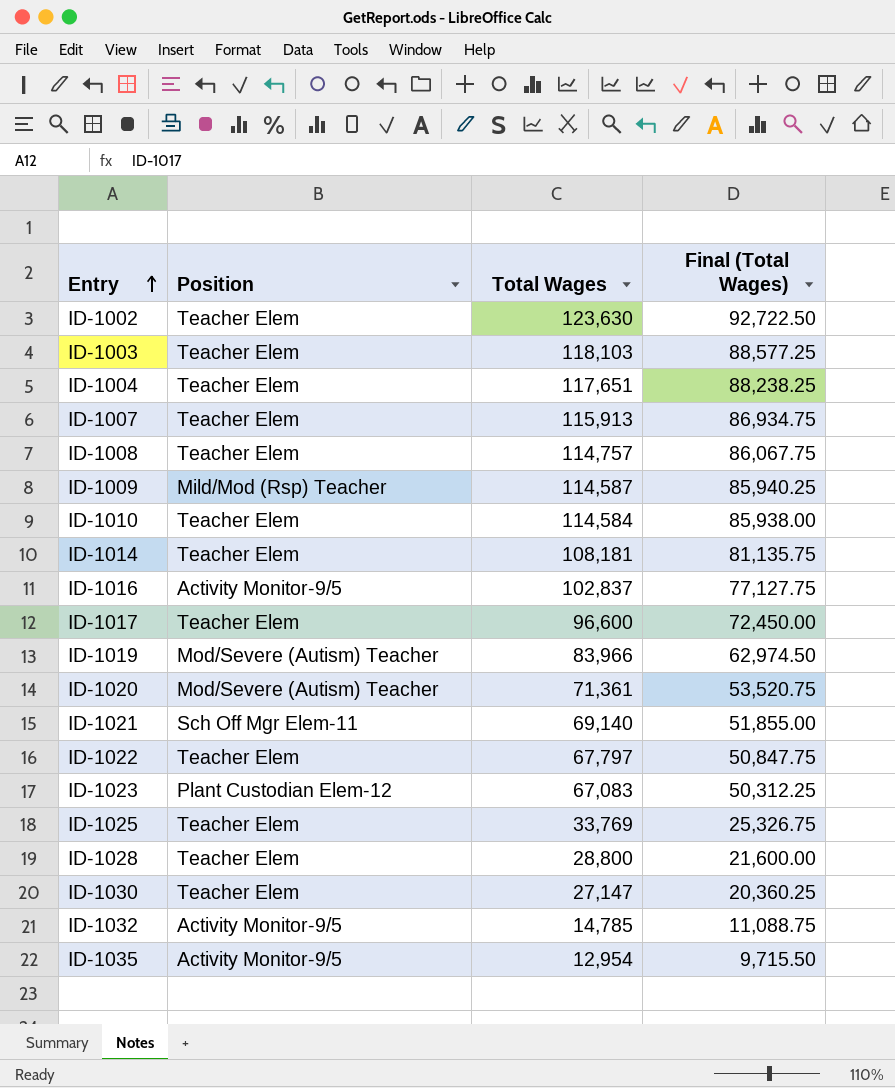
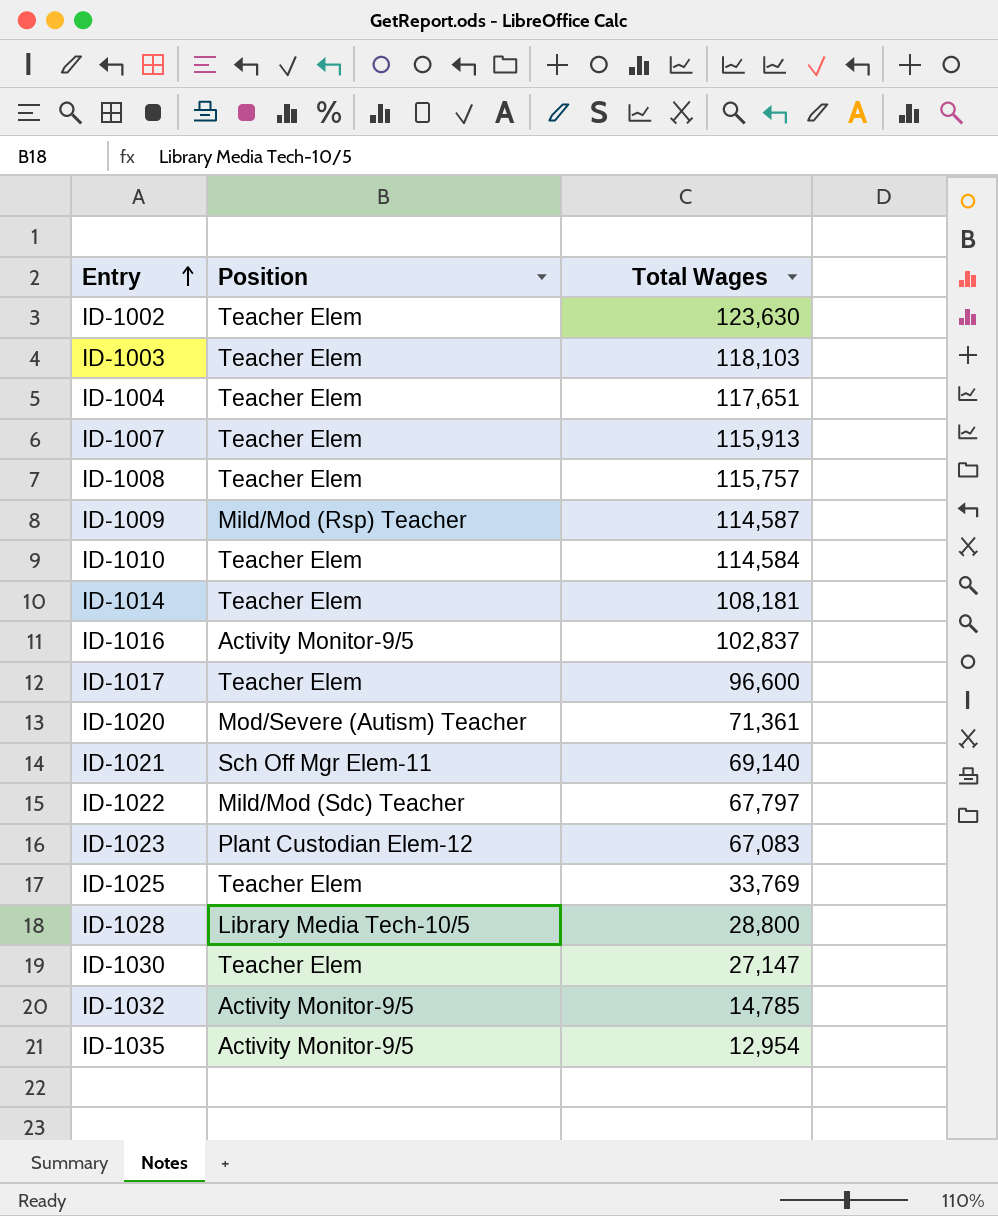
column Final (Total Wages) | formula: [Total Wages] * 0.75 -> none
row ID-1019: Mod/Severe (Autism) Teacher | 83,966 | 62,974.50 -> none
ID-1008 | Total Wages: 114,757 -> 115,757
ID-1022 | Position: Teacher Elem -> Mild/Mod (Sdc) Teacher
ID-1028 | Position: Teacher Elem -> Library Media Tech-10/5

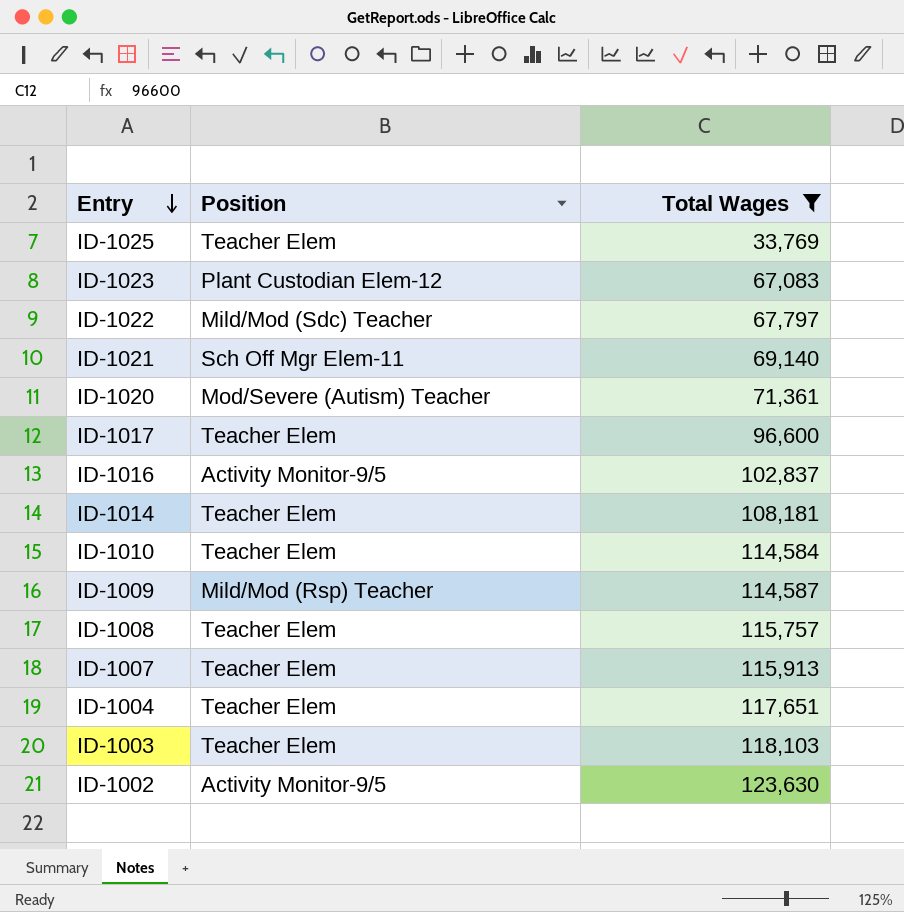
filter: none -> Total Wages >= 33,769
row order: Entry ascending -> Entry descending
ID-1002 | Position: Teacher Elem -> Activity Monitor-9/5

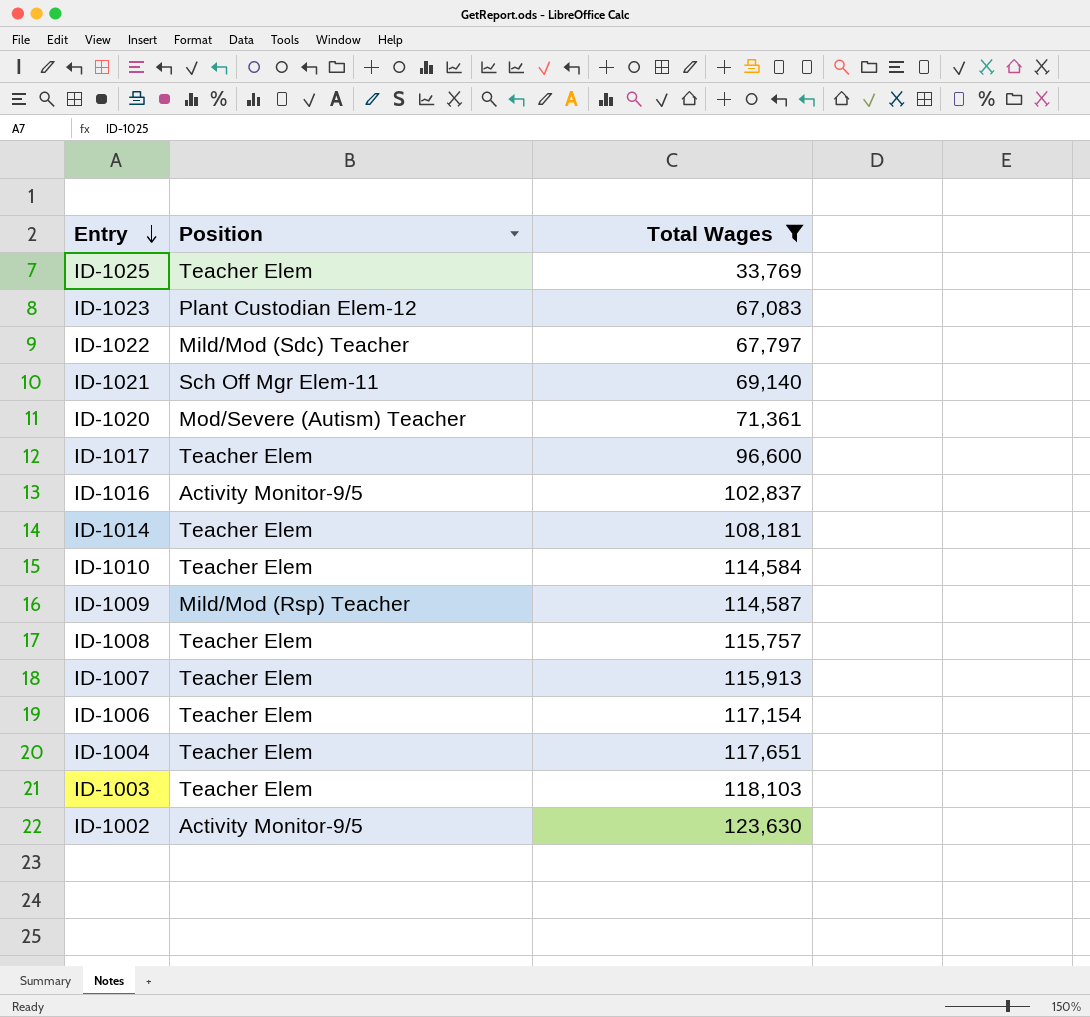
row ID-1006: none -> Teacher Elem | 117,154

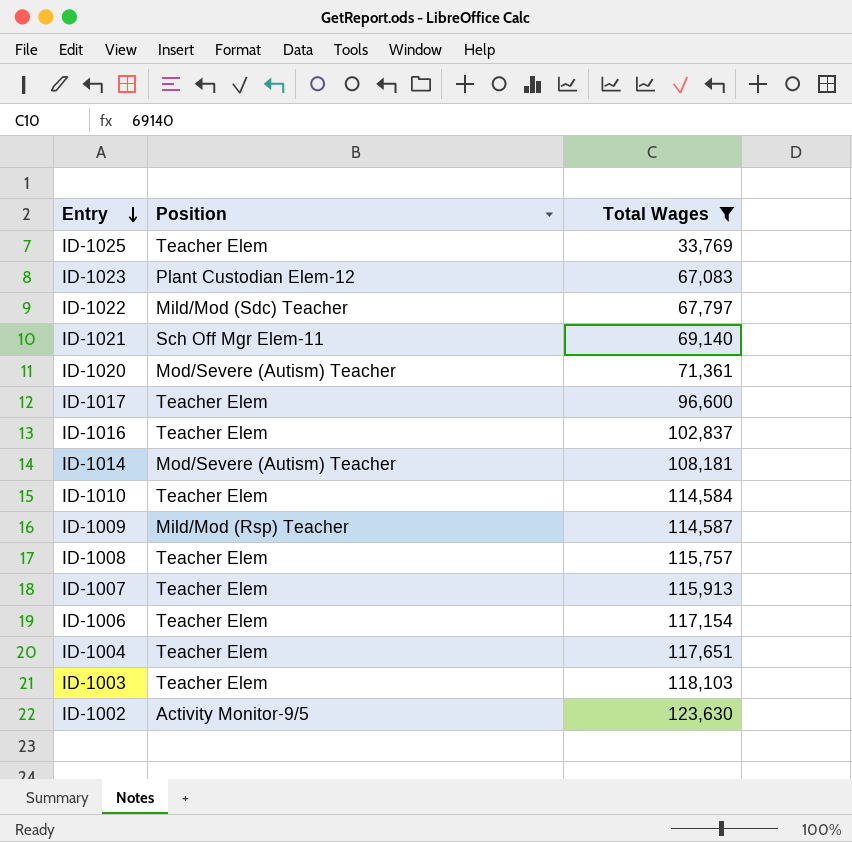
ID-1016 | Position: Activity Monitor-9/5 -> Teacher Elem
ID-1014 | Position: Teacher Elem -> Mod/Severe (Autism) Teacher

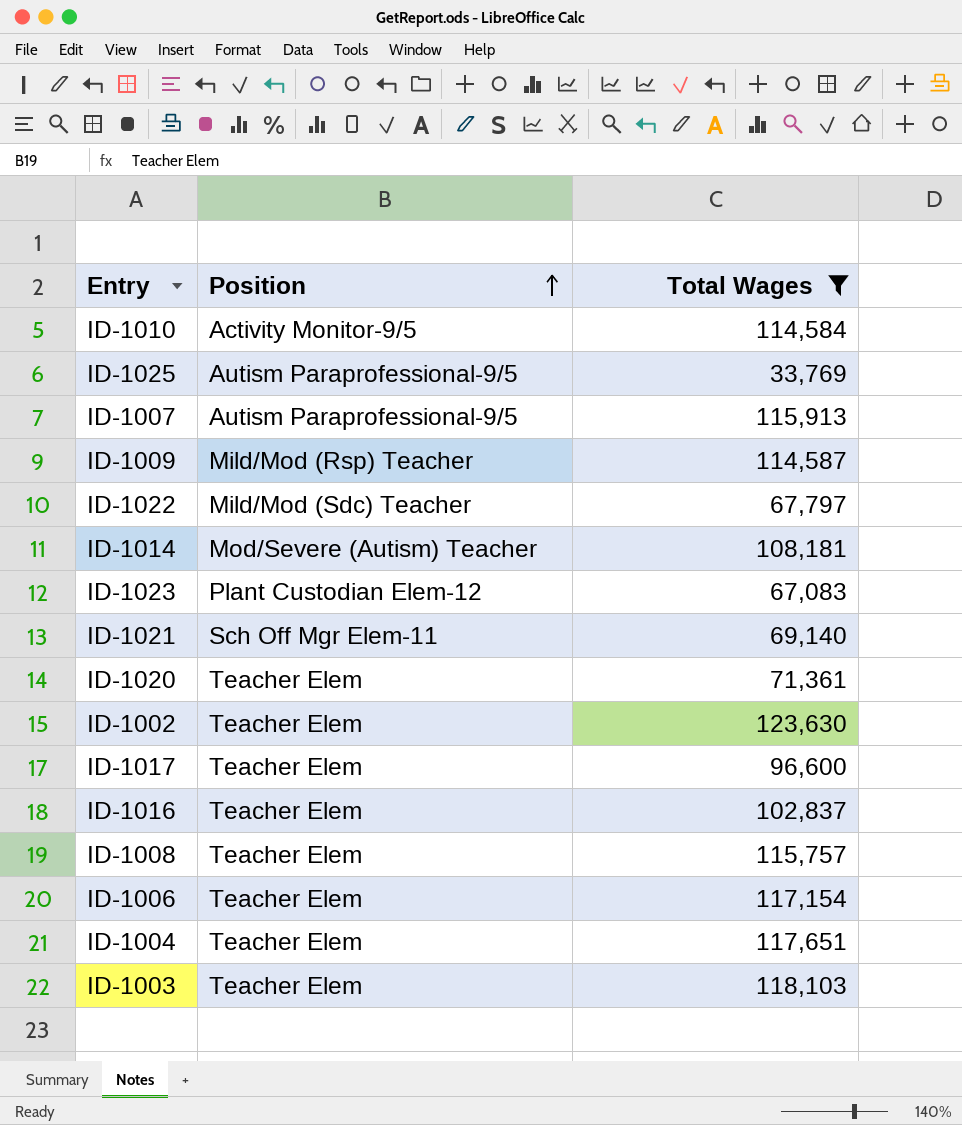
row order: Entry descending -> Position ascending
ID-1010 | Position: Teacher Elem -> Activity Monitor-9/5
ID-1025 | Position: Teacher Elem -> Autism Paraprofessional-9/5
ID-1007 | Position: Teacher Elem -> Autism Paraprofessional-9/5
ID-1020 | Position: Mod/Severe (Autism) Teacher -> Teacher Elem
ID-1002 | Position: Activity Monitor-9/5 -> Teacher Elem

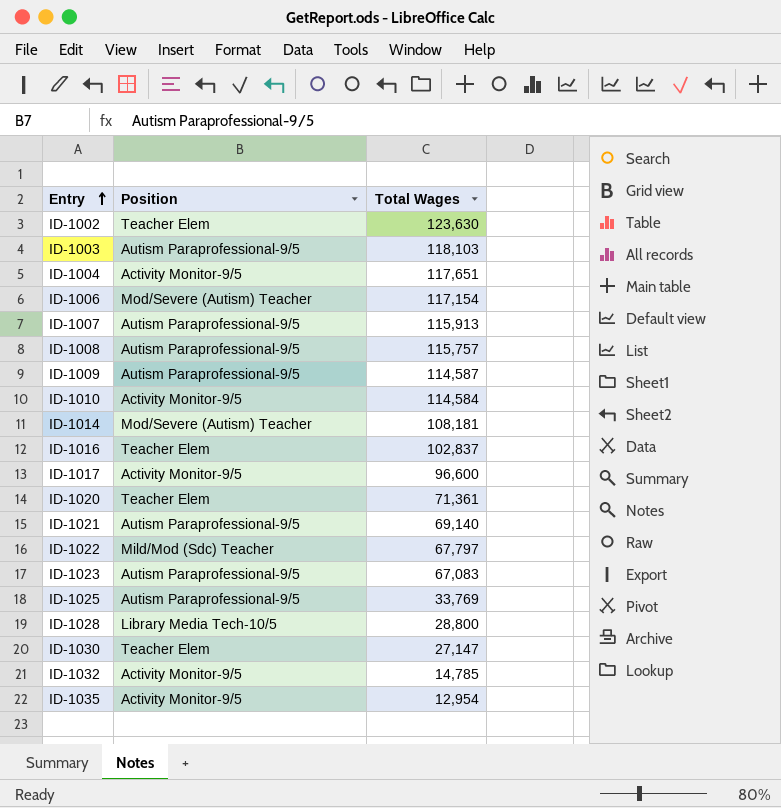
filter: Total Wages >= 33,769 -> none
row order: Position ascending -> Entry ascending
ID-1003 | Position: Teacher Elem -> Autism Paraprofessional-9/5
ID-1004 | Position: Teacher Elem -> Activity Monitor-9/5
ID-1006 | Position: Teacher Elem -> Mod/Severe (Autism) Teacher
ID-1008 | Position: Teacher Elem -> Autism Paraprofessional-9/5
ID-1009 | Position: Mild/Mod (Rsp) Teacher -> Autism Paraprofessional-9/5
ID-1017 | Position: Teacher Elem -> Activity Monitor-9/5
ID-1021 | Position: Sch Off Mgr Elem-11 -> Autism Paraprofessional-9/5
ID-1023 | Position: Plant Custodian Elem-12 -> Autism Paraprofessional-9/5

